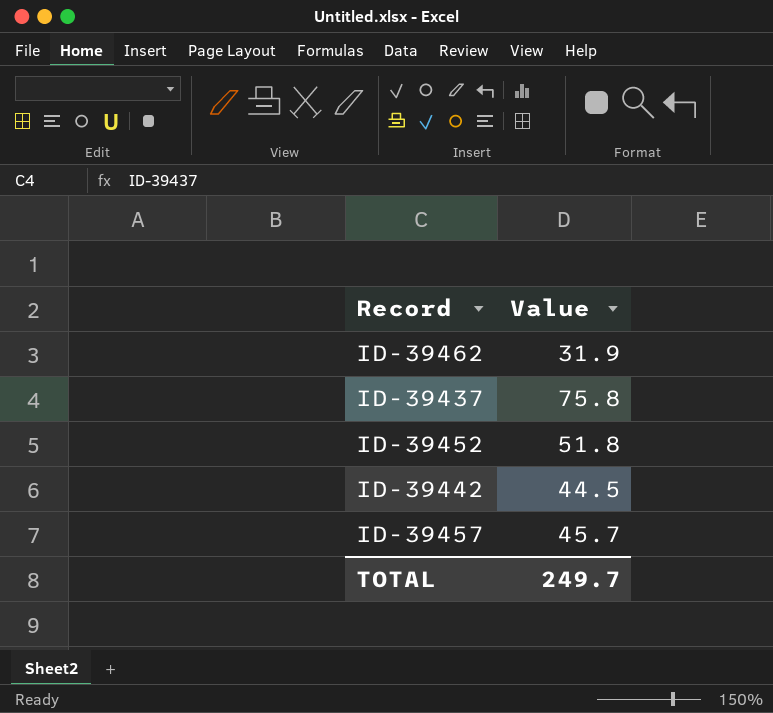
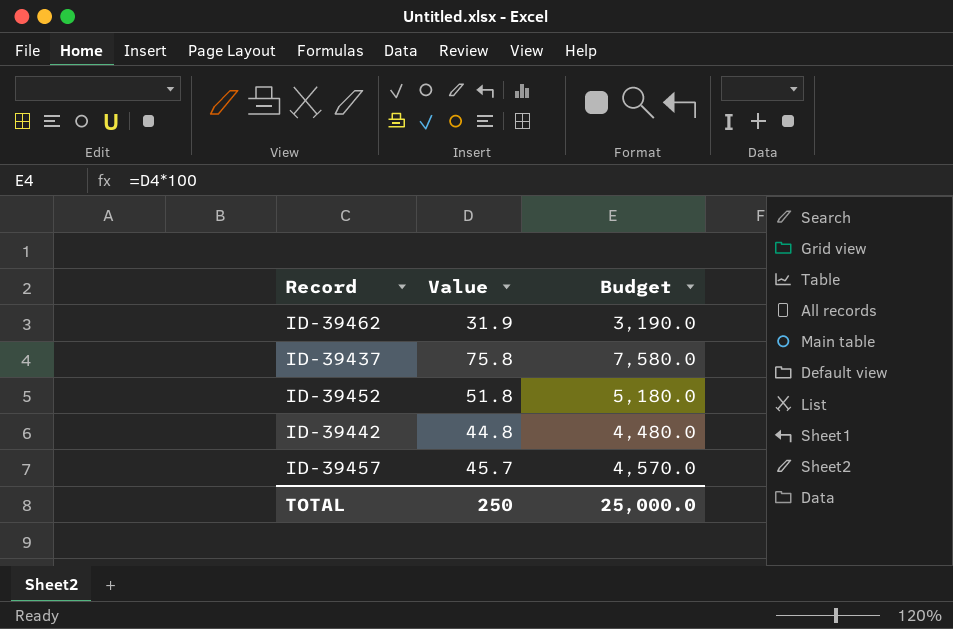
column Budget | formula: none -> [Value] * 100
ID-39442 | Value: 44.5 -> 44.8
TOTAL | Value: 249.7 -> 250

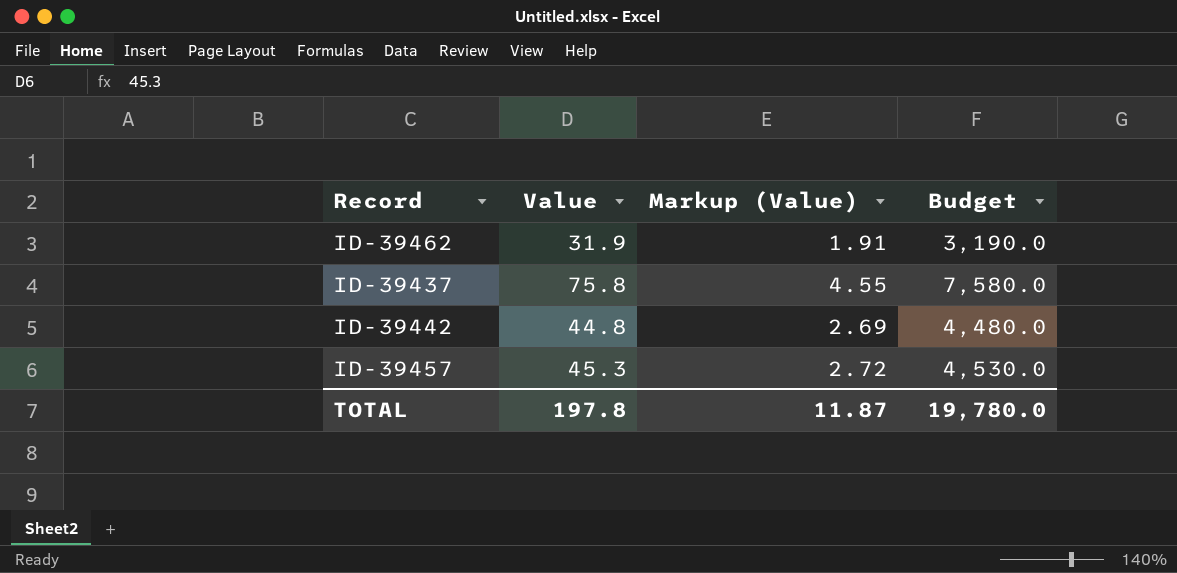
column Markup (Value) | formula: none -> [Value] * 0.06
row ID-39452: 51.8 | 5,180.0 -> none
ID-39457 | Value: 45.7 -> 45.3
ID-39457 | Budget: 4,570.0 -> 4,530.0
TOTAL | Value: 250 -> 197.8
TOTAL | Budget: 25,000.0 -> 19,780.0

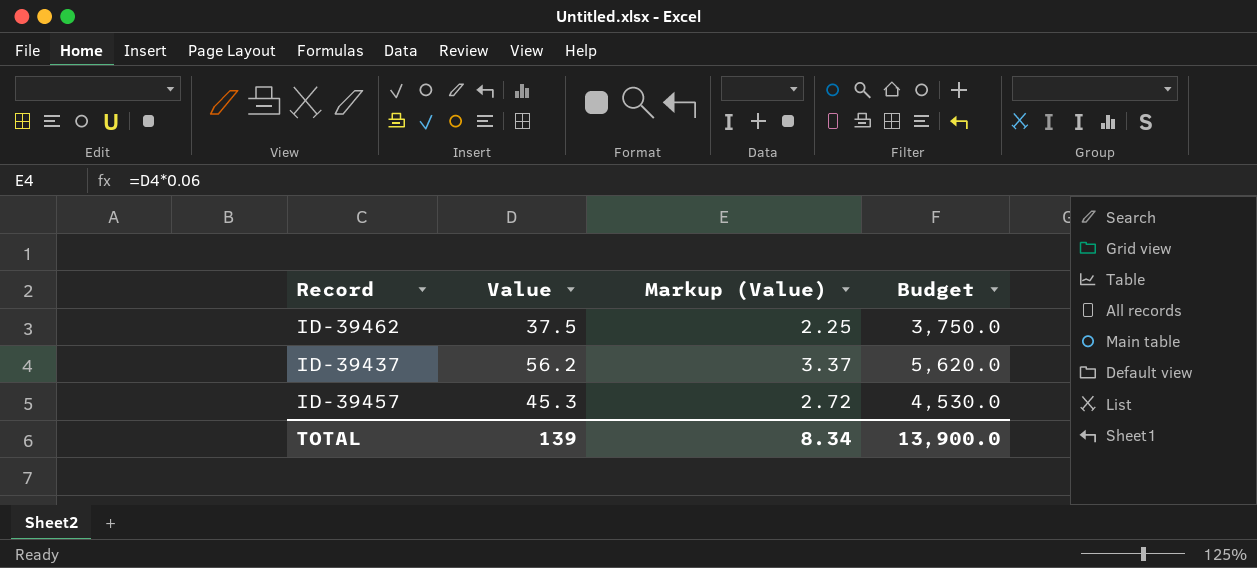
row ID-39442: 44.8 | 2.69 | 4,480.0 -> none
ID-39462 | Value: 31.9 -> 37.5
ID-39462 | Markup (Value): 1.91 -> 2.25
ID-39462 | Budget: 3,190.0 -> 3,750.0
ID-39437 | Value: 75.8 -> 56.2
ID-39437 | Markup (Value): 4.55 -> 3.37
ID-39437 | Budget: 7,580.0 -> 5,620.0
TOTAL | Value: 197.8 -> 139
TOTAL | Markup (Value): 11.87 -> 8.34
TOTAL | Budget: 19,780.0 -> 13,900.0

